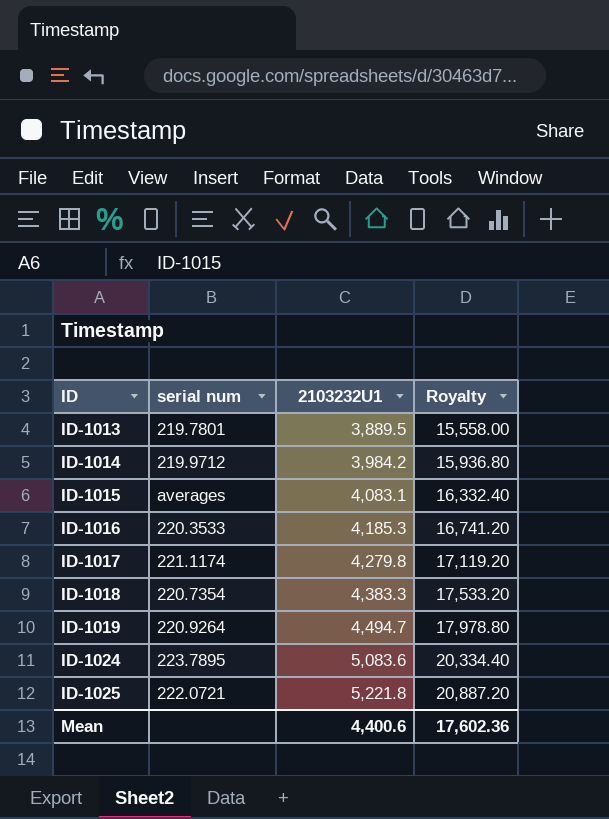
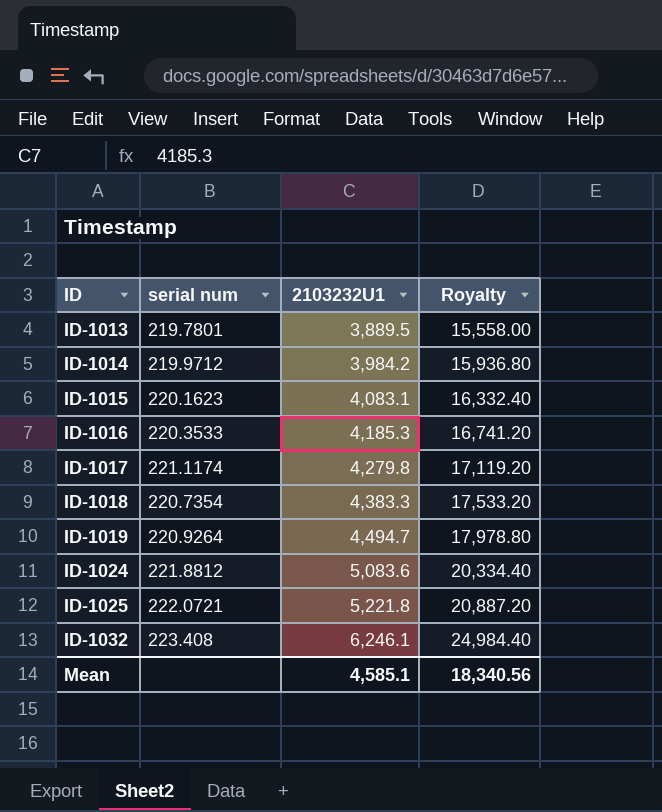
ID-1015 | serial num: averages -> 220.1623
ID-1024 | serial num: 223.7895 -> 221.8812
row ID-1032: none -> 223.408 | 6,246.1 | 24,984.40
Mean | 2103232U1: 4,400.6 -> 4,585.1
Mean | Royalty: 17,602.36 -> 18,340.56

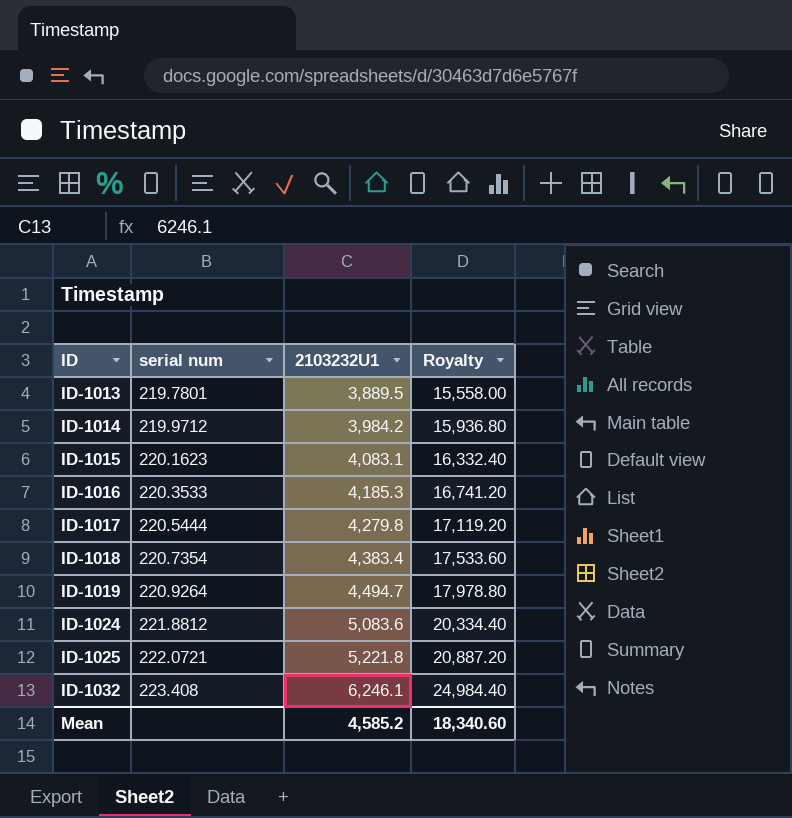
ID-1017 | serial num: 221.1174 -> 220.5444
ID-1018 | 2103232U1: 4,383.3 -> 4,383.4
ID-1018 | Royalty: 17,533.20 -> 17,533.60
Mean | 2103232U1: 4,585.1 -> 4,585.2
Mean | Royalty: 18,340.56 -> 18,340.60

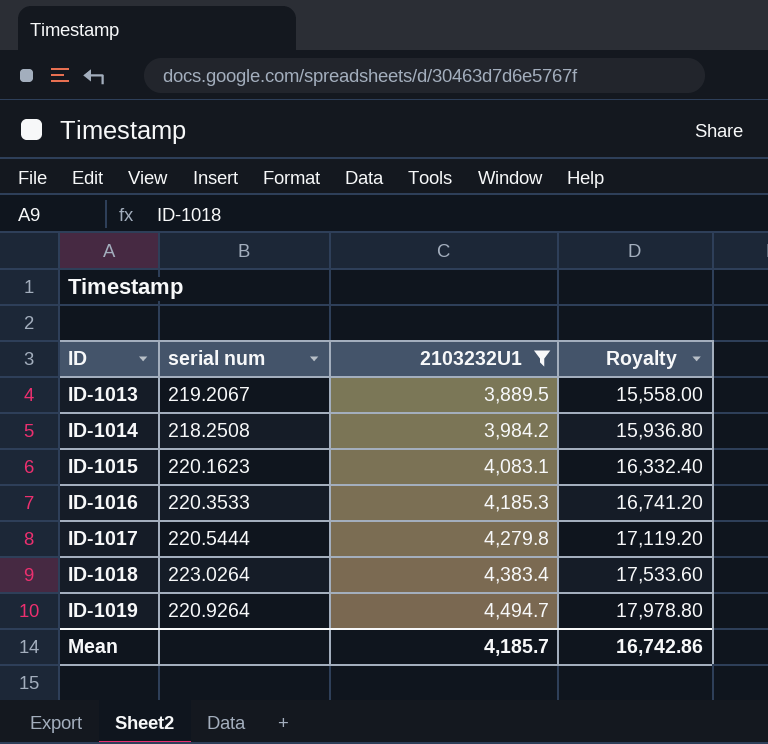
filter: none -> 2103232U1 <= 4,494.7
ID-1013 | serial num: 219.7801 -> 219.2067
ID-1014 | serial num: 219.9712 -> 218.2508
ID-1018 | serial num: 220.7354 -> 223.0264
Mean | 2103232U1: 4,585.2 -> 4,185.7
Mean | Royalty: 18,340.60 -> 16,742.86

